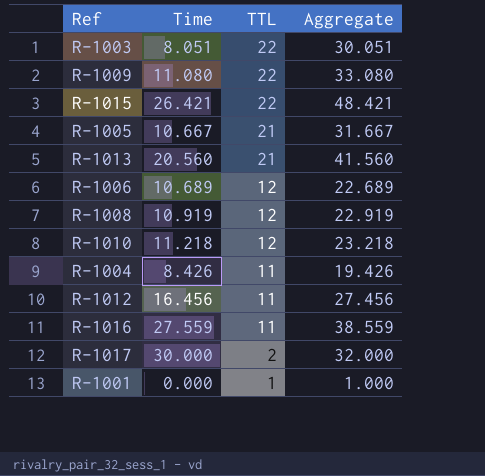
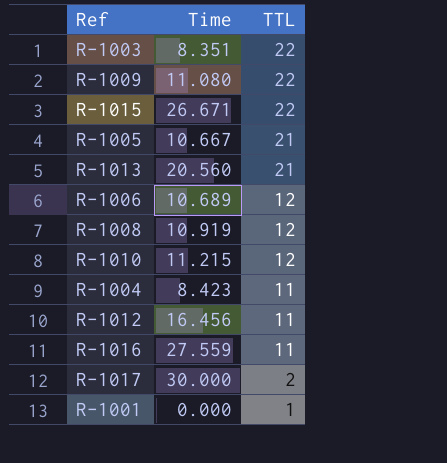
column Aggregate | formula: [Time] + [TTL] -> none
R-1003 | Time: 8.051 -> 8.351
R-1015 | Time: 26.421 -> 26.671
R-1010 | Time: 11.218 -> 11.215
R-1004 | Time: 8.426 -> 8.423

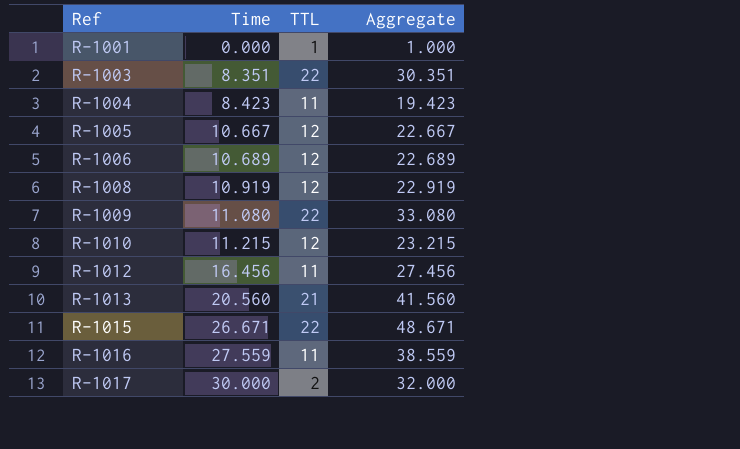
row order: TTL descending -> Ref ascending
column Aggregate | formula: none -> [Time] + [TTL]
R-1005 | TTL: 21 -> 12

